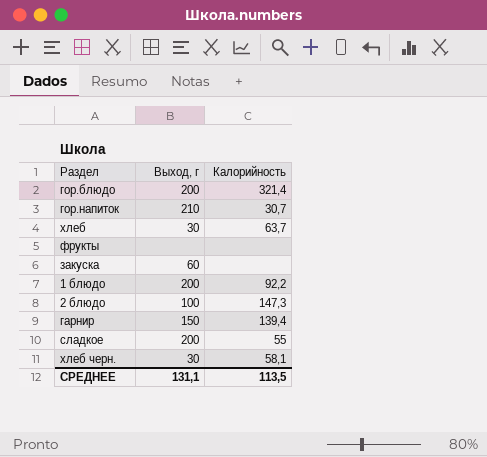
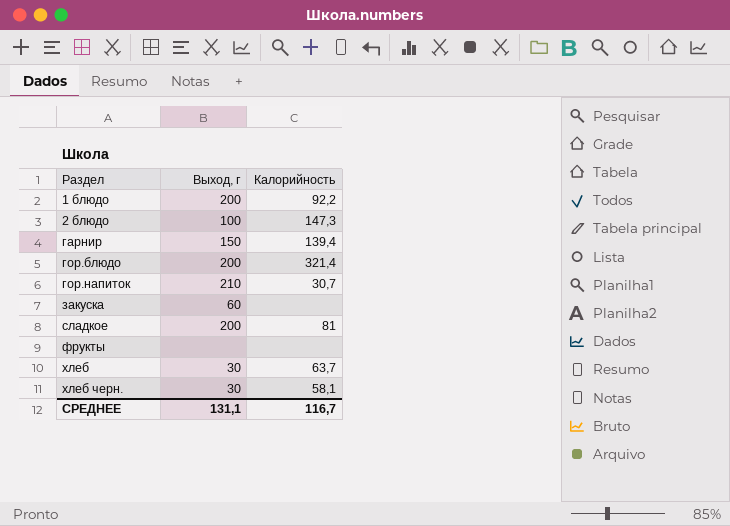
row order: none -> Раздел ascending
сладкое | Калорийность: 55 -> 81
СРЕДНЕЕ | Калорийность: 113,5 -> 116,7

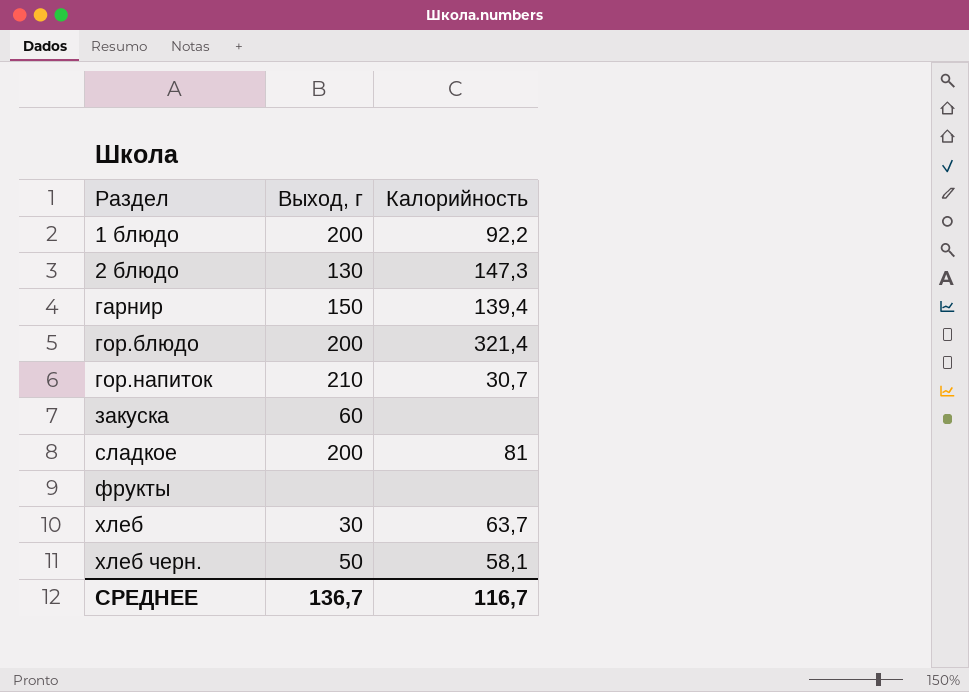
2 блюдо | Выход, г: 100 -> 130
хлеб черн. | Выход, г: 30 -> 50
СРЕДНЕЕ | Выход, г: 131,1 -> 136,7

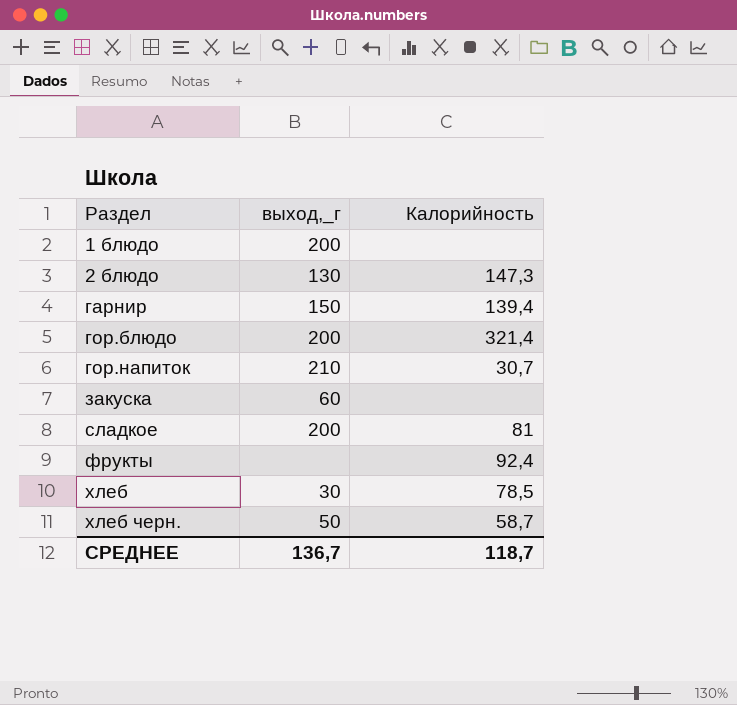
column name: Выход, г -> выход,_г
1 блюдо | Калорийность: 92,2 -> none
фрукты | Калорийность: none -> 92,4
хлеб | Калорийность: 63,7 -> 78,5
хлеб черн. | Калорийность: 58,1 -> 58,7
СРЕДНЕЕ | Калорийность: 116,7 -> 118,7

